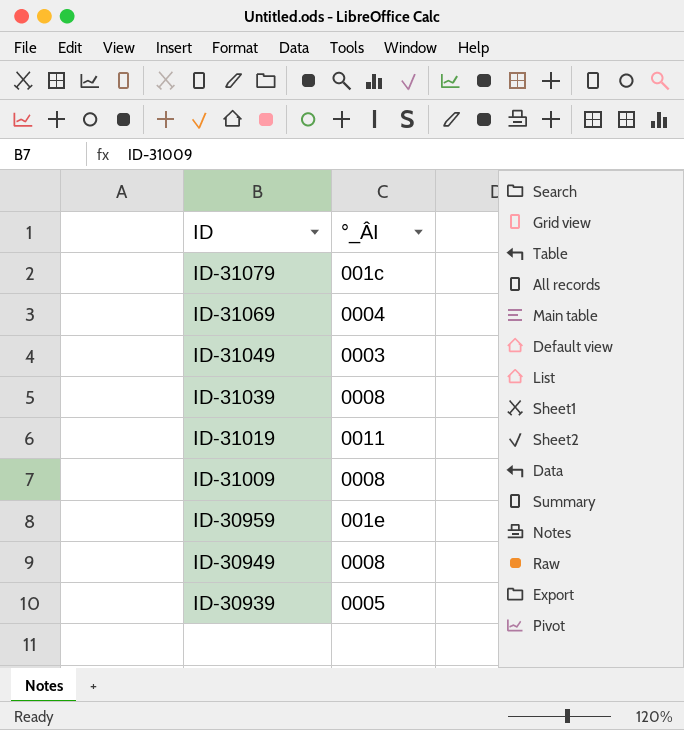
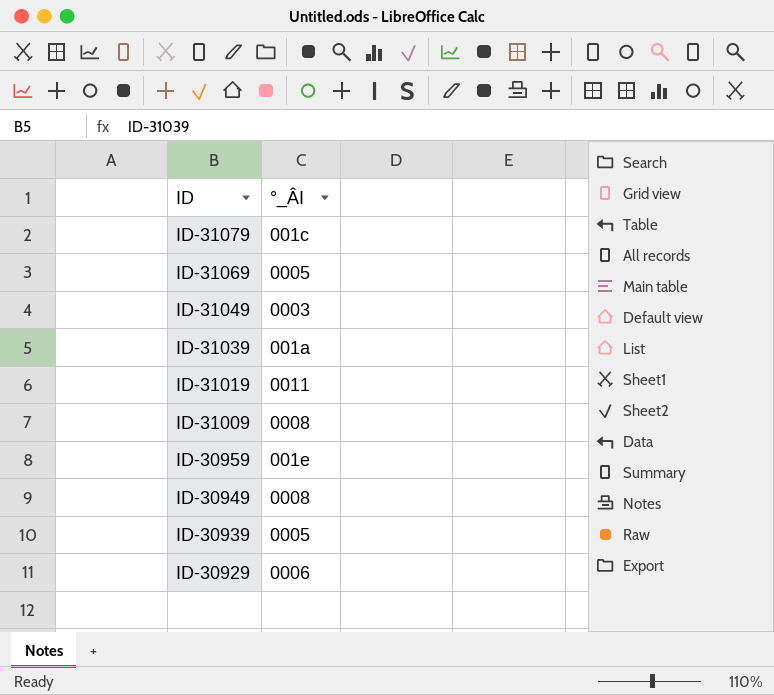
ID-31069 | °_ÂI: 0004 -> 0005
ID-31039 | °_ÂI: 0008 -> 001a
row ID-30929: none -> 0006

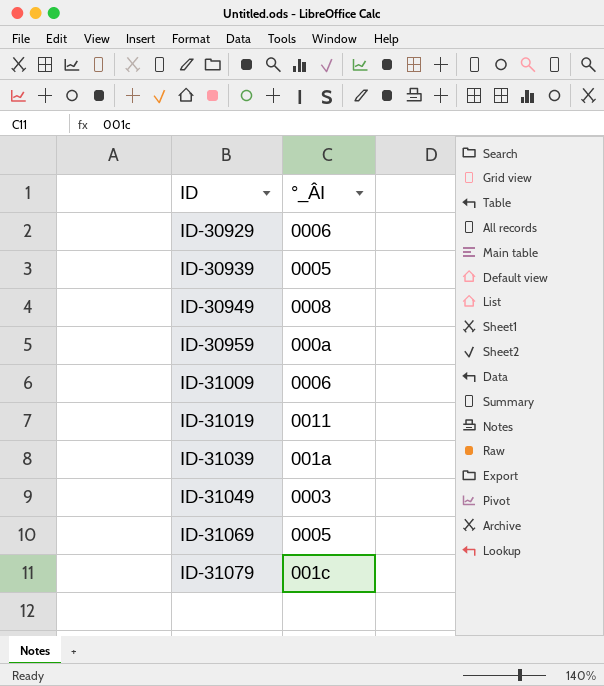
row order: ID descending -> ID ascending
ID-30959 | °_ÂI: 001e -> 000a
ID-31009 | °_ÂI: 0008 -> 0006

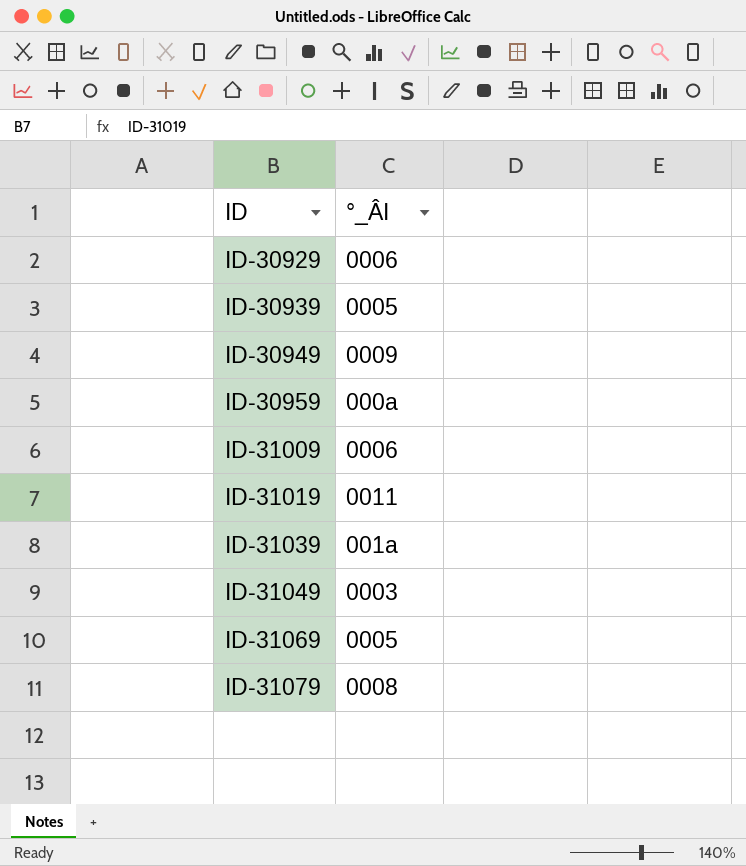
ID-30949 | °_ÂI: 0008 -> 0009
ID-31079 | °_ÂI: 001c -> 0008

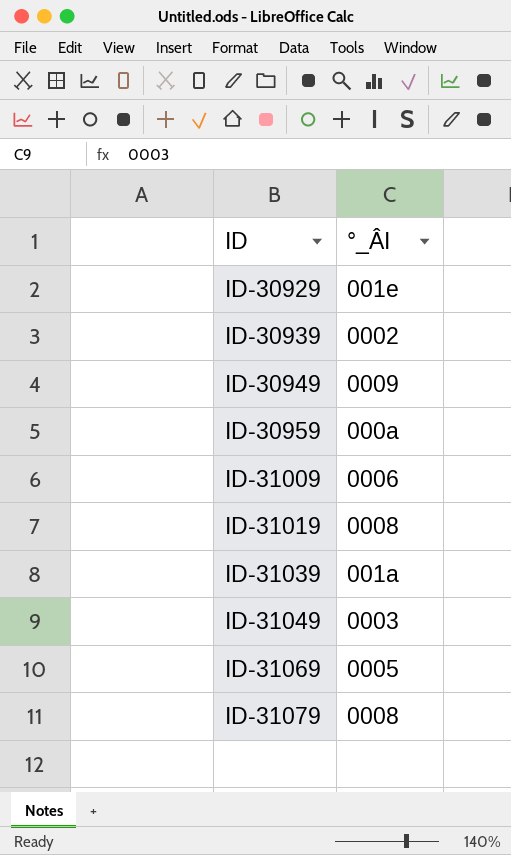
ID-30929 | °_ÂI: 0006 -> 001e
ID-30939 | °_ÂI: 0005 -> 0002
ID-31019 | °_ÂI: 0011 -> 0008

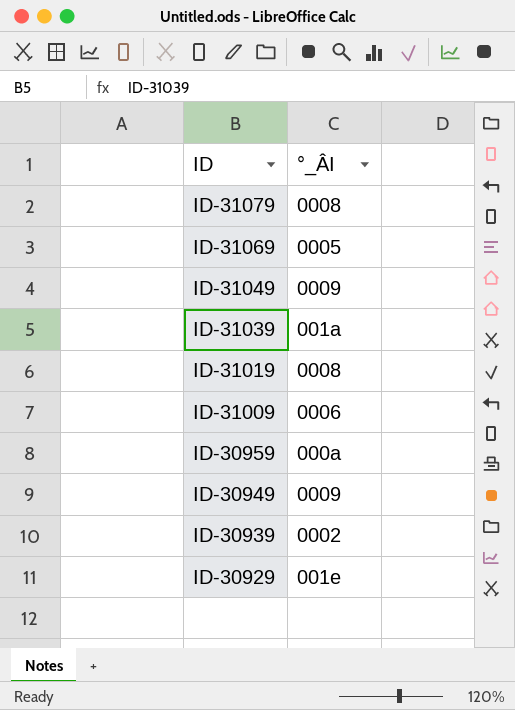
row order: ID ascending -> ID descending
ID-31049 | °_ÂI: 0003 -> 0009

